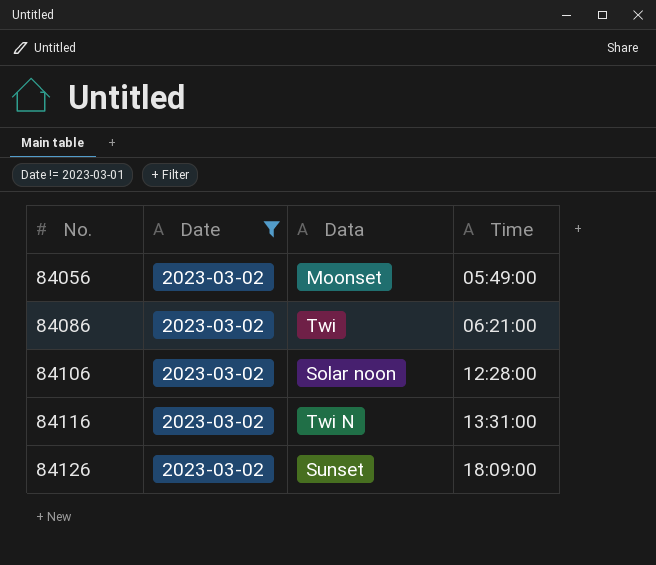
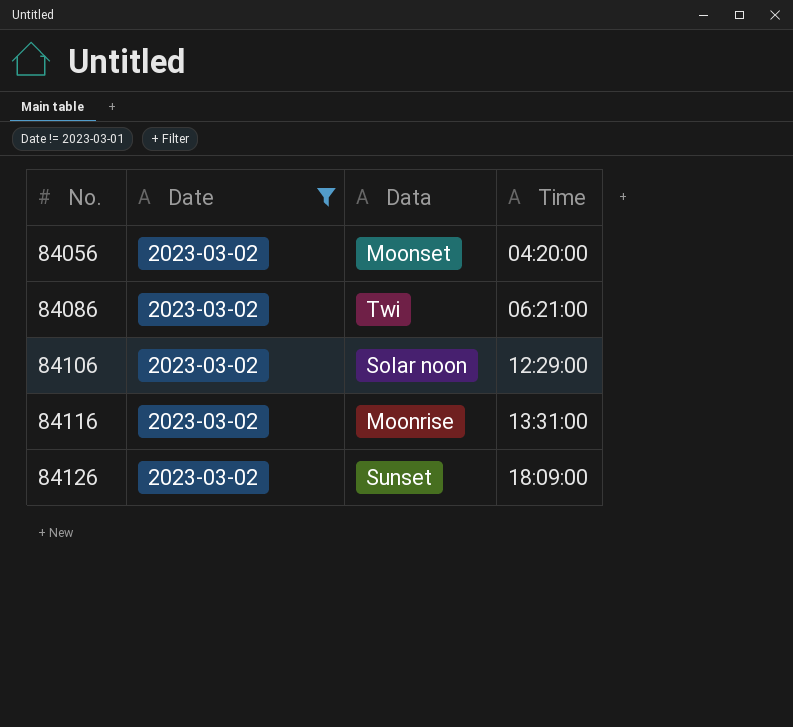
84056 | Time: 05:49:00 -> 04:20:00
84106 | Time: 12:28:00 -> 12:29:00
84116 | Data: Twi N -> Moonrise

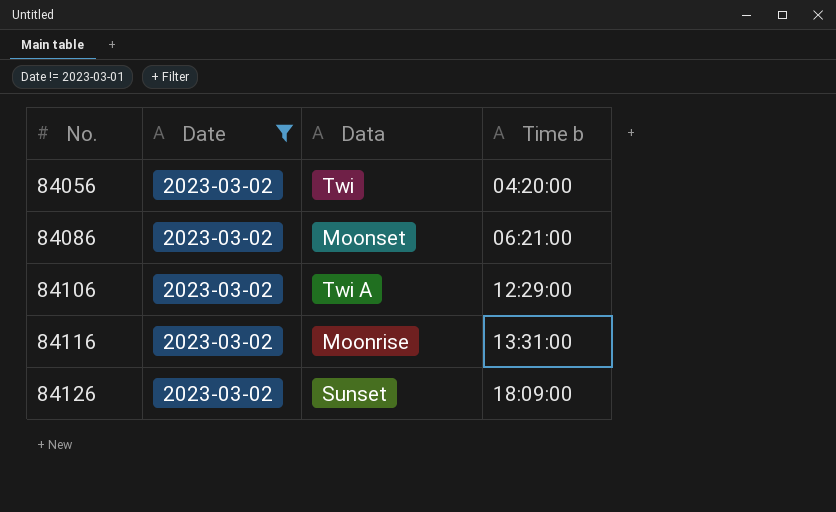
column name: Time -> Time b
84056 | Data: Moonset -> Twi
84086 | Data: Twi -> Moonset
84106 | Data: Solar noon -> Twi A

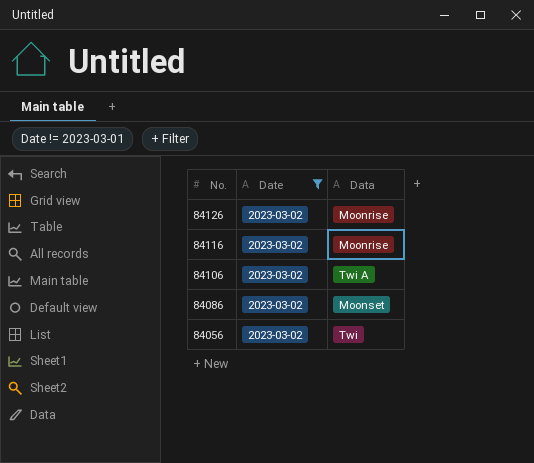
row order: No. ascending -> No. descending
column Time b | position: 4 -> none
84126 | Data: Sunset -> Moonrise

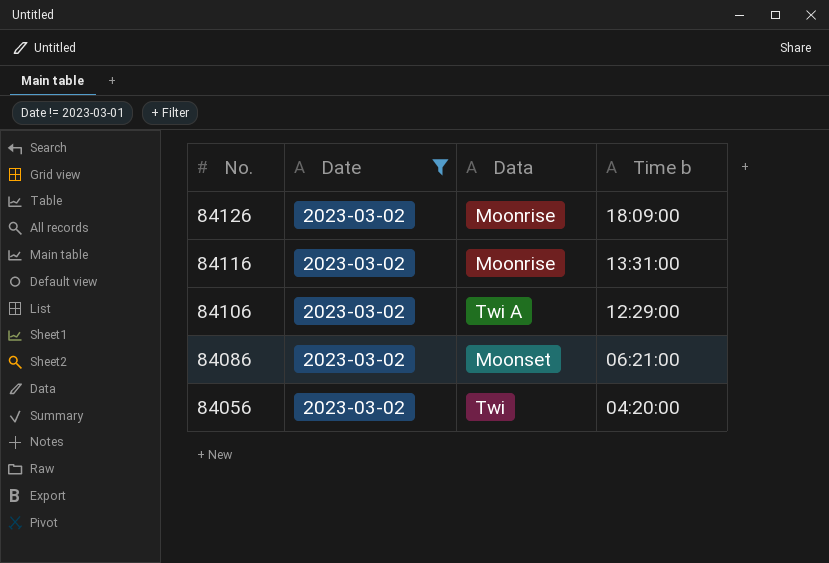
column Time b | position: none -> 4

